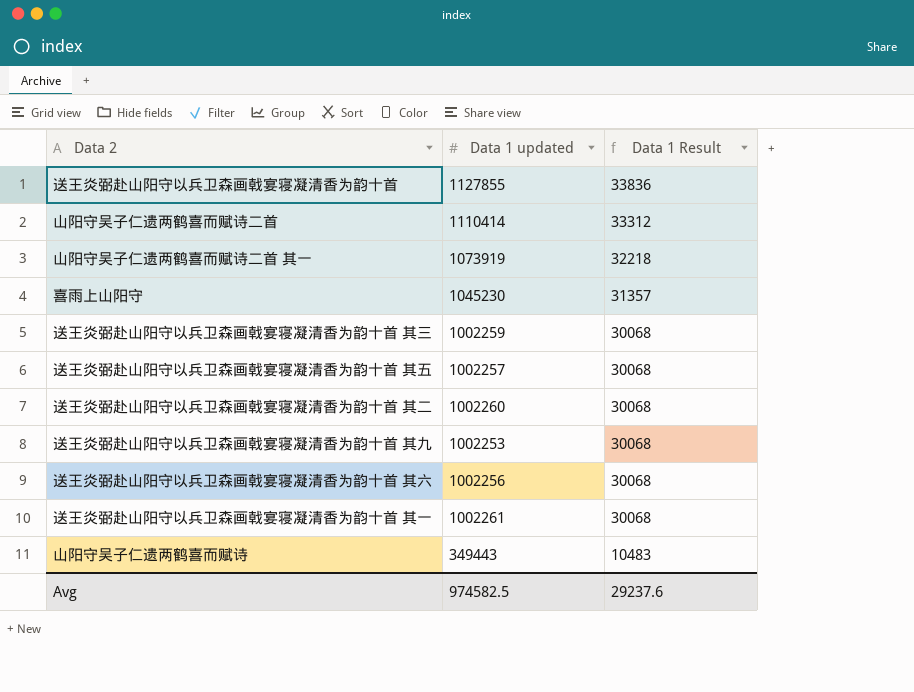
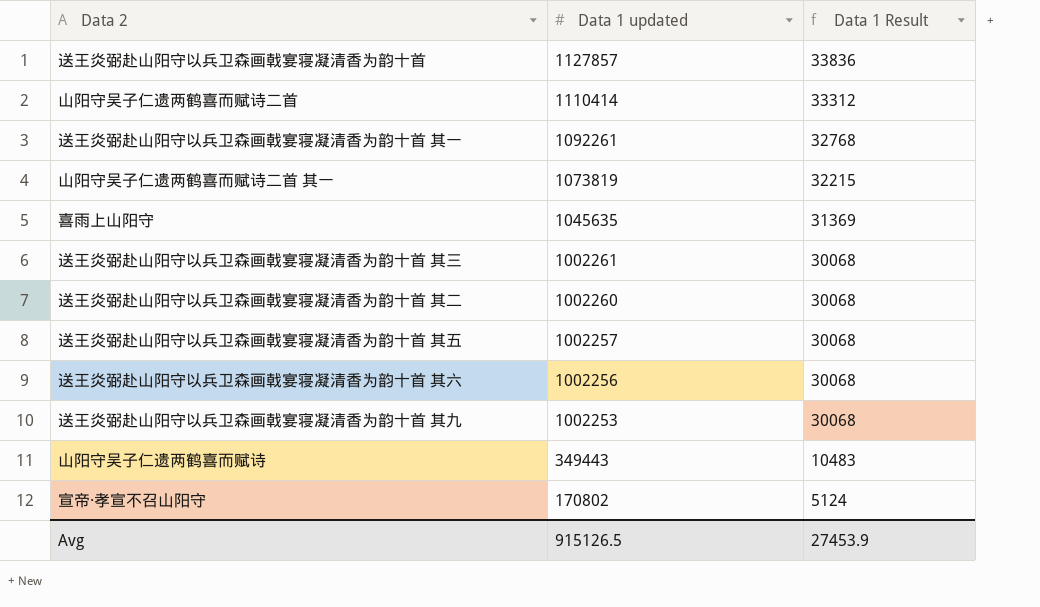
row order: Data 1 Result descending -> Data 1 updated descending
送王炎弼赴山阳守以兵卫森画戟宴寝凝清香为韵十首 | Data 1 updated: 1127855 -> 1127857
送王炎弼赴山阳守以兵卫森画戟宴寝凝清香为韵十首 其一 | Data 1 updated: 1002261 -> 1092261
送王炎弼赴山阳守以兵卫森画戟宴寝凝清香为韵十首 其一 | Data 1 Result: 30068 -> 32768
山阳守吴子仁遗两鹤喜而赋诗二首 其一 | Data 1 updated: 1073919 -> 1073819
山阳守吴子仁遗两鹤喜而赋诗二首 其一 | Data 1 Result: 32218 -> 32215
喜雨上山阳守 | Data 1 updated: 1045230 -> 1045635
喜雨上山阳守 | Data 1 Result: 31357 -> 31369
送王炎弼赴山阳守以兵卫森画戟宴寝凝清香为韵十首 其三 | Data 1 updated: 1002259 -> 1002261
row 宣帝·孝宣不召山阳守: none -> 170802 | 5124
Avg | Data 1 updated: 974582.5 -> 915126.5
Avg | Data 1 Result: 29237.6 -> 27453.9

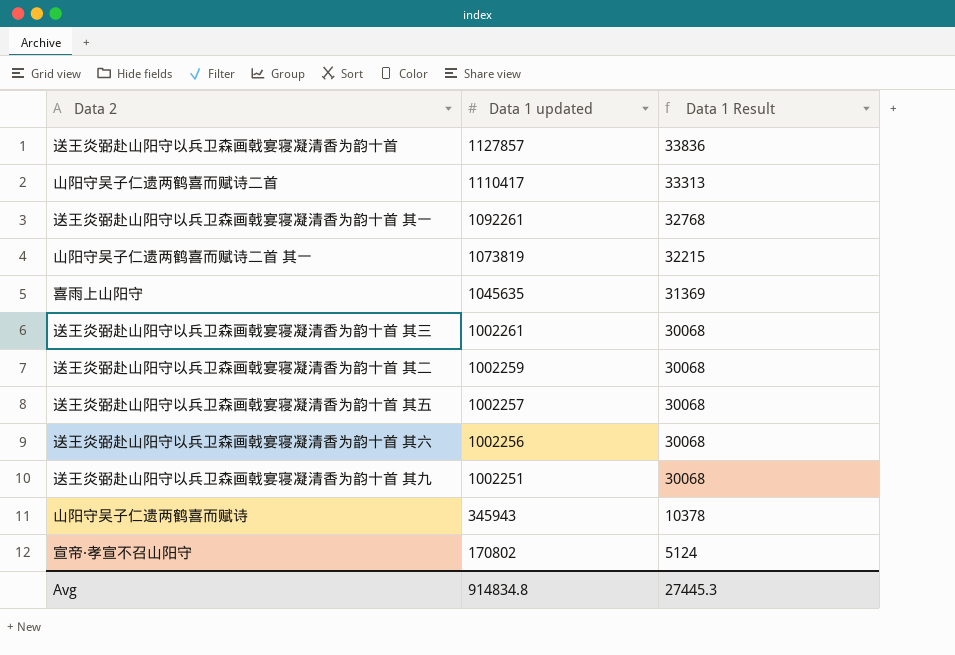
山阳守吴子仁遗两鹤喜而赋诗二首 | Data 1 updated: 1110414 -> 1110417
山阳守吴子仁遗两鹤喜而赋诗二首 | Data 1 Result: 33312 -> 33313
送王炎弼赴山阳守以兵卫森画戟宴寝凝清香为韵十首 其二 | Data 1 updated: 1002260 -> 1002259
送王炎弼赴山阳守以兵卫森画戟宴寝凝清香为韵十首 其九 | Data 1 updated: 1002253 -> 1002251
山阳守吴子仁遗两鹤喜而赋诗 | Data 1 updated: 349443 -> 345943
山阳守吴子仁遗两鹤喜而赋诗 | Data 1 Result: 10483 -> 10378
Avg | Data 1 updated: 915126.5 -> 914834.8
Avg | Data 1 Result: 27453.9 -> 27445.3

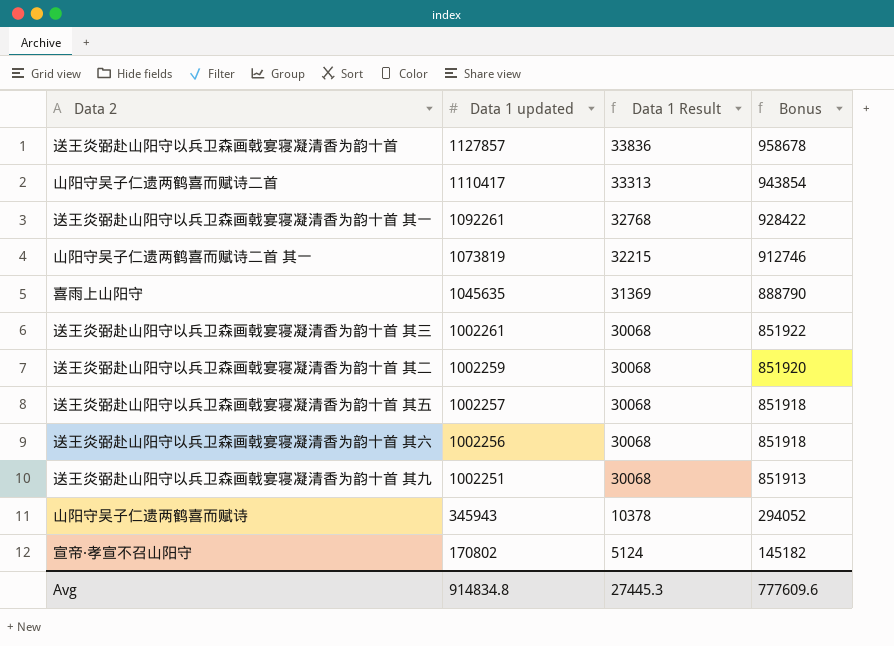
column Bonus | formula: none -> [Data 1 updated] * 0.85

